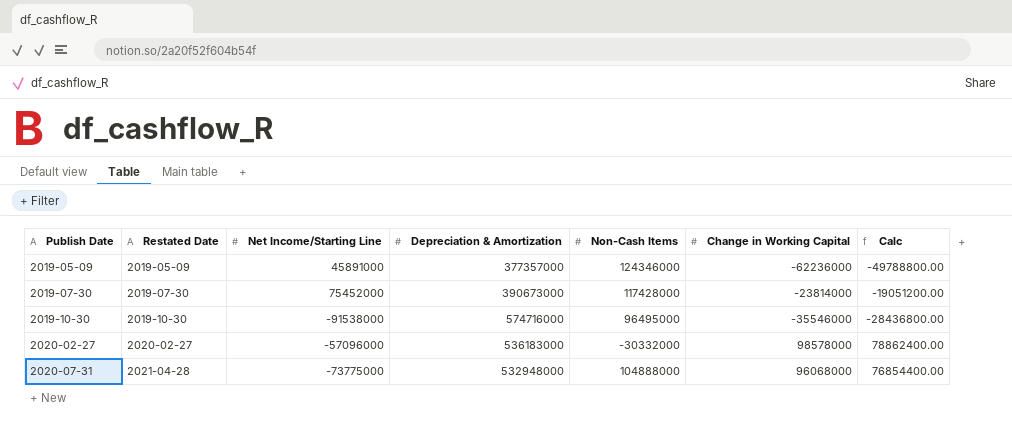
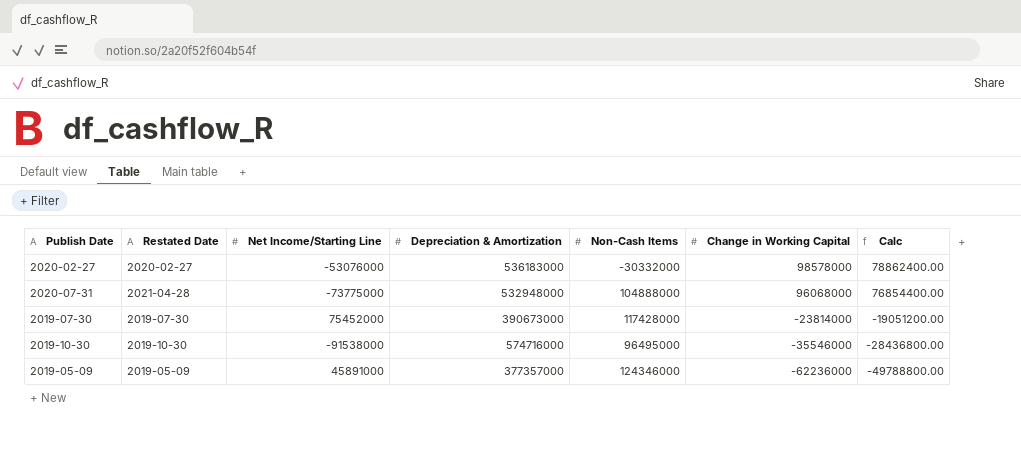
row order: Publish Date ascending -> Change in Working Capital descending
2020-02-27 | Net Income/Starting Line: -57096000 -> -53076000

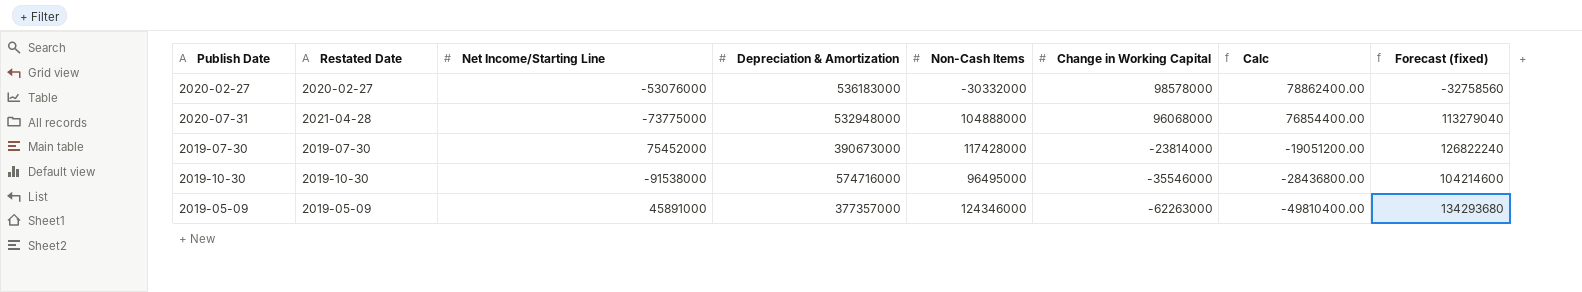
column Forecast (fixed) | formula: none -> [Non-Cash Items] * 1.08
2019-05-09 | Change in Working Capital: -62236000 -> -62263000
2019-05-09 | Calc: -49788800.00 -> -49810400.00

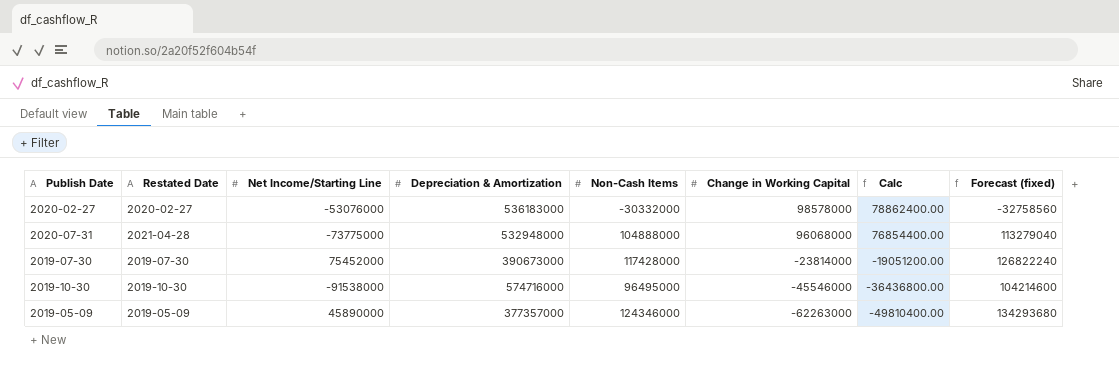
2019-10-30 | Change in Working Capital: -35546000 -> -45546000
2019-10-30 | Calc: -28436800.00 -> -36436800.00
2019-05-09 | Net Income/Starting Line: 45891000 -> 45890000

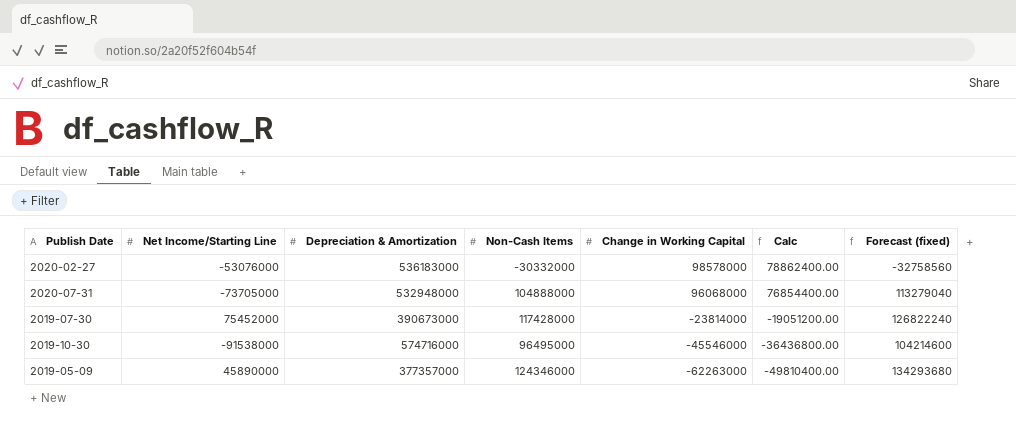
column Restated Date | position: 2 -> none
2020-07-31 | Net Income/Starting Line: -73775000 -> -73705000

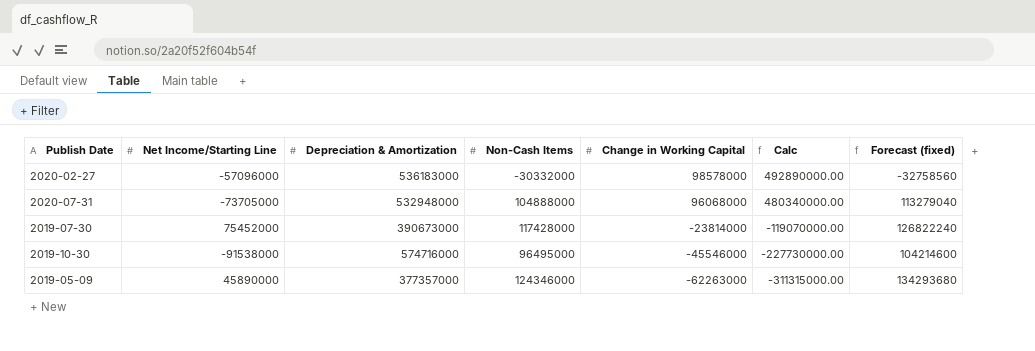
column Calc | formula: [Change in Working Capital] * 0.8 -> [Change in Working Capital] * 5
2020-02-27 | Net Income/Starting Line: -53076000 -> -57096000

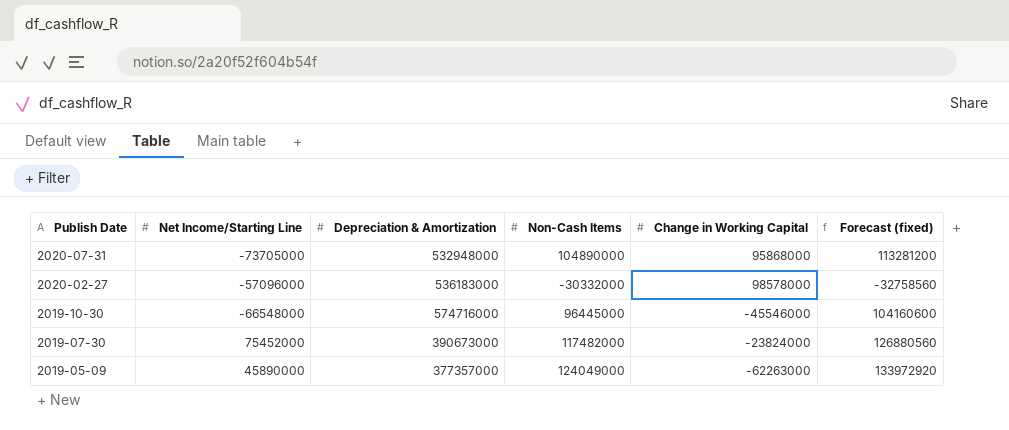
row order: Change in Working Capital descending -> Publish Date descending
column Calc | formula: [Change in Working Capital] * 5 -> none
2020-07-31 | Non-Cash Items: 104888000 -> 104890000
2020-07-31 | Change in Working Capital: 96068000 -> 95868000
2020-07-31 | Forecast (fixed): 113279040 -> 113281200
2019-10-30 | Net Income/Starting Line: -91538000 -> -66548000
2019-10-30 | Non-Cash Items: 96495000 -> 96445000
2019-10-30 | Forecast (fixed): 104214600 -> 104160600
2019-07-30 | Non-Cash Items: 117428000 -> 117482000
2019-07-30 | Change in Working Capital: -23814000 -> -23824000
2019-07-30 | Forecast (fixed): 126822240 -> 126880560
2019-05-09 | Non-Cash Items: 124346000 -> 124049000
2019-05-09 | Forecast (fixed): 134293680 -> 133972920

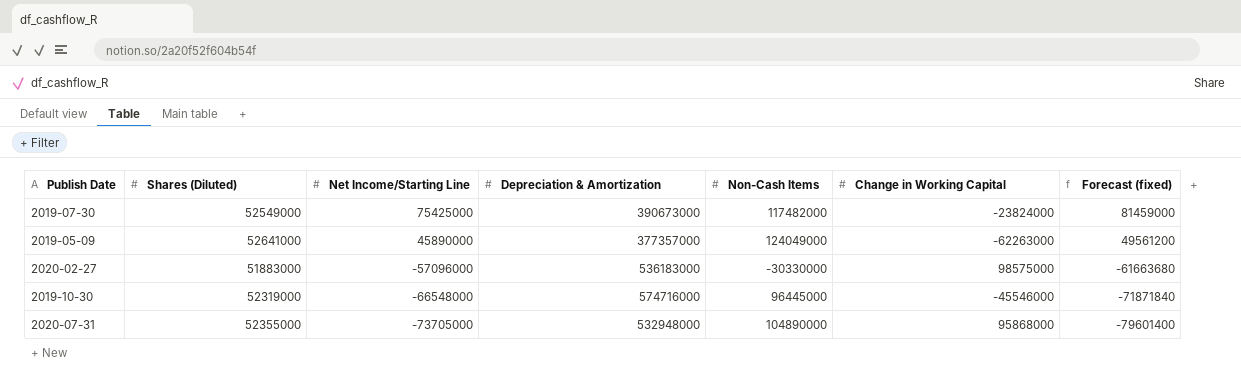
row order: Publish Date descending -> Net Income/Starting Line descending
column Shares (Diluted) | position: none -> 2
column Forecast (fixed) | formula: [Non-Cash Items] * 1.08 -> [Net Income/Starting Line] * 1.08
2019-07-30 | Net Income/Starting Line: 75452000 -> 75425000
2020-02-27 | Non-Cash Items: -30332000 -> -30330000
2020-02-27 | Change in Working Capital: 98578000 -> 98575000

